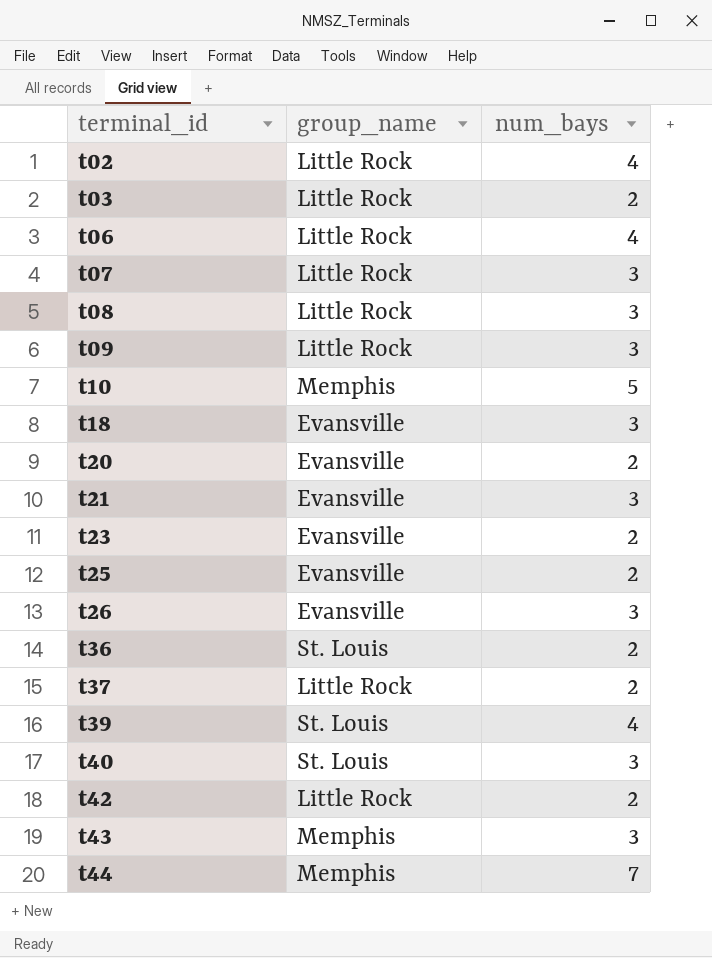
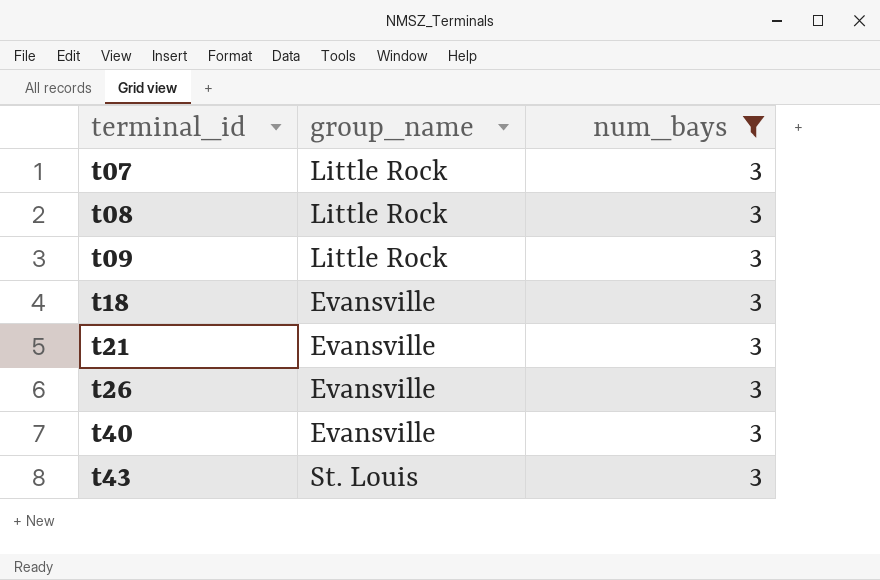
filter: none -> num_bays = 3
t40 | group_name: St. Louis -> Evansville
t43 | group_name: Memphis -> St. Louis

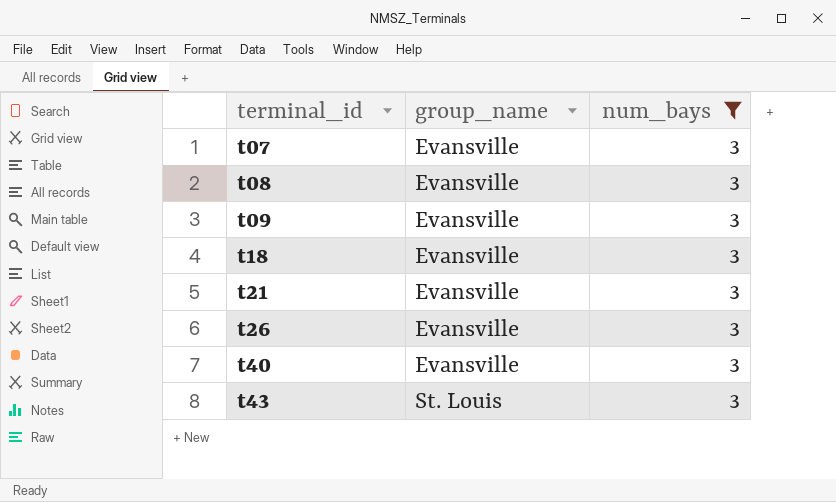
t07 | group_name: Little Rock -> Evansville
t08 | group_name: Little Rock -> Evansville
t09 | group_name: Little Rock -> Evansville

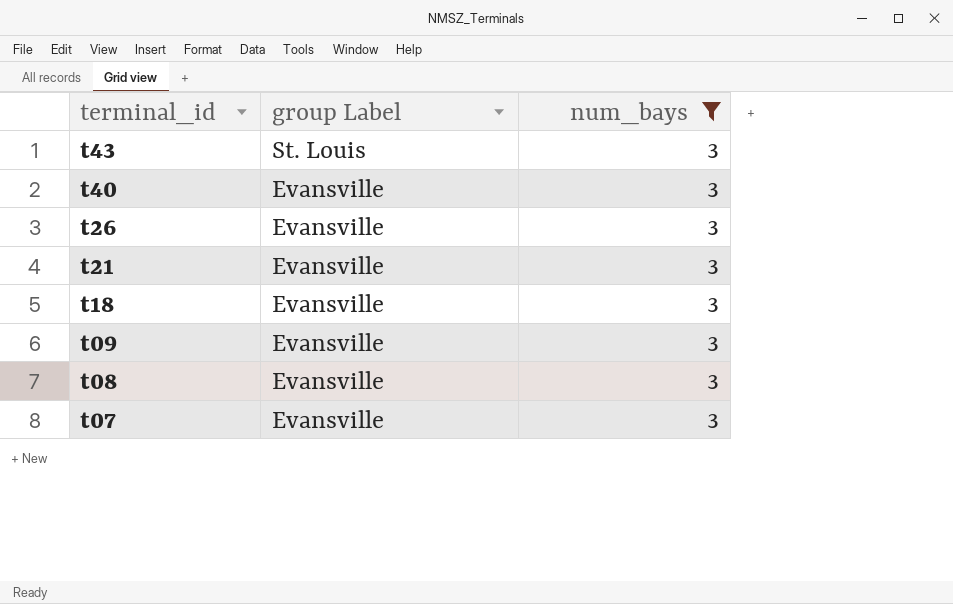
row order: terminal_id ascending -> terminal_id descending
column name: group_name -> group Label

